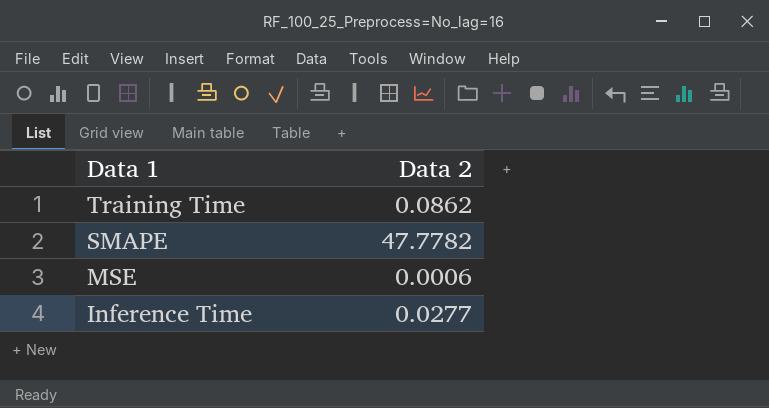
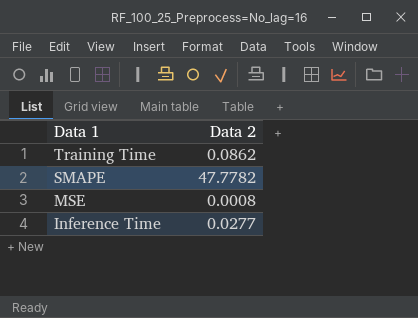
MSE | Data 2: 0.0006 -> 0.0008

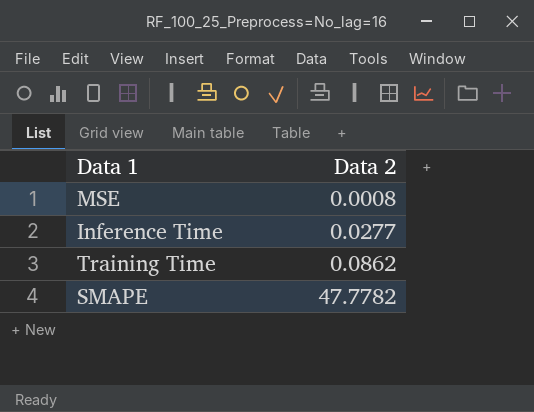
row order: Data 1 descending -> Data 2 ascending

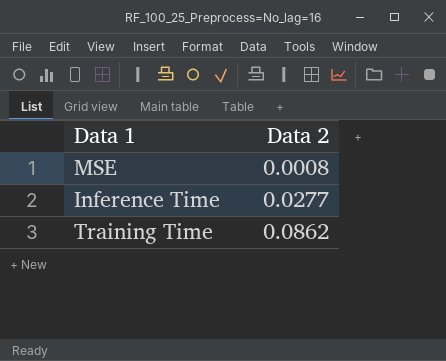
row SMAPE: 47.7782 -> none

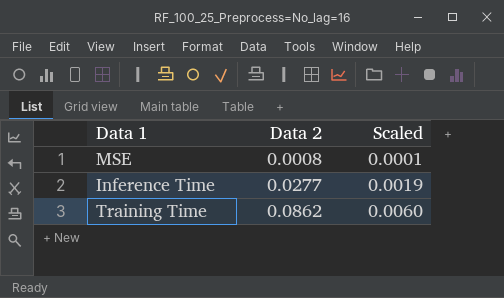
column Scaled | formula: none -> [Data 2] * 0.07

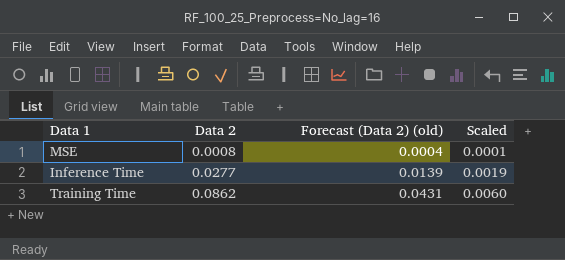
column Forecast (Data 2) (old) | formula: none -> [Data 2] * 0.5

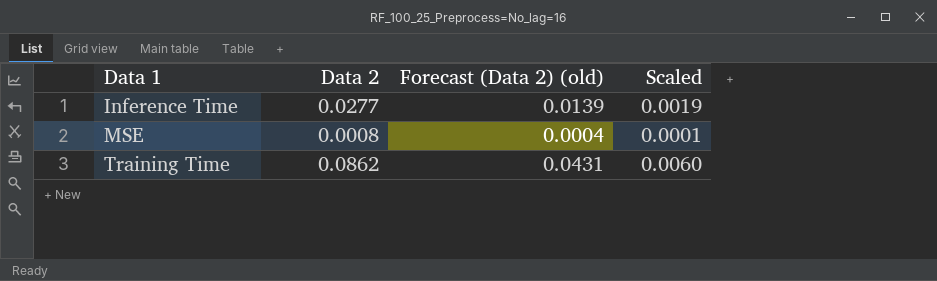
row order: Data 2 ascending -> Data 1 ascending

